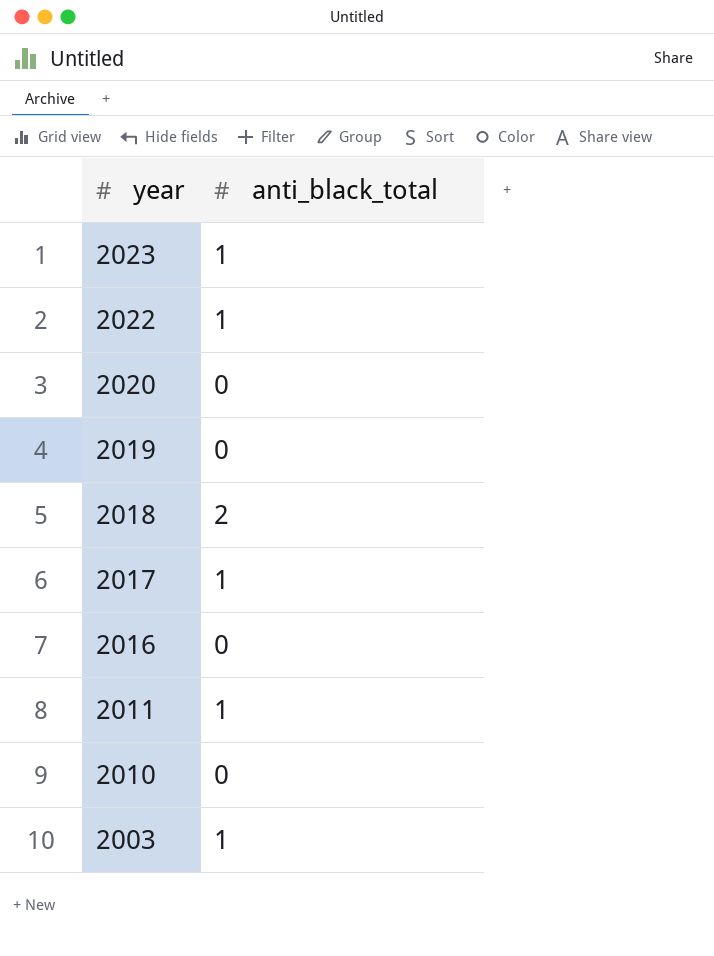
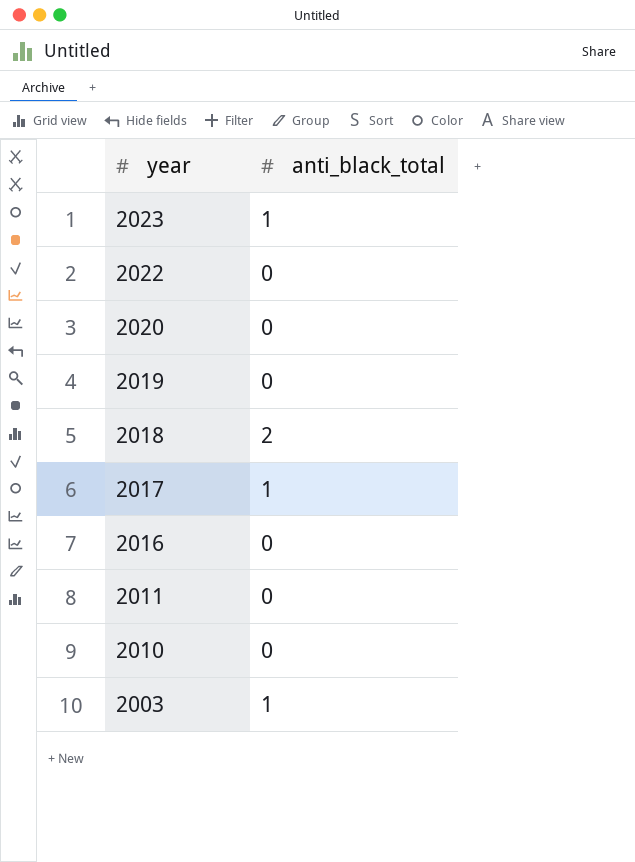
2022 | anti_black_total: 1 -> 0
2011 | anti_black_total: 1 -> 0

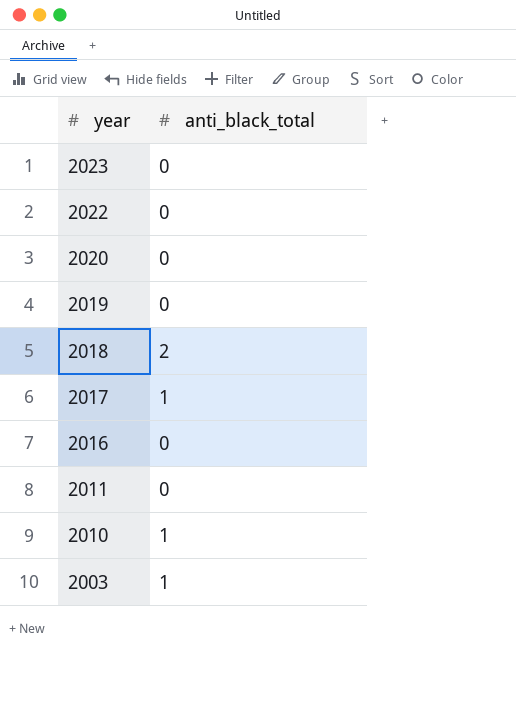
2023 | anti_black_total: 1 -> 0
2010 | anti_black_total: 0 -> 1

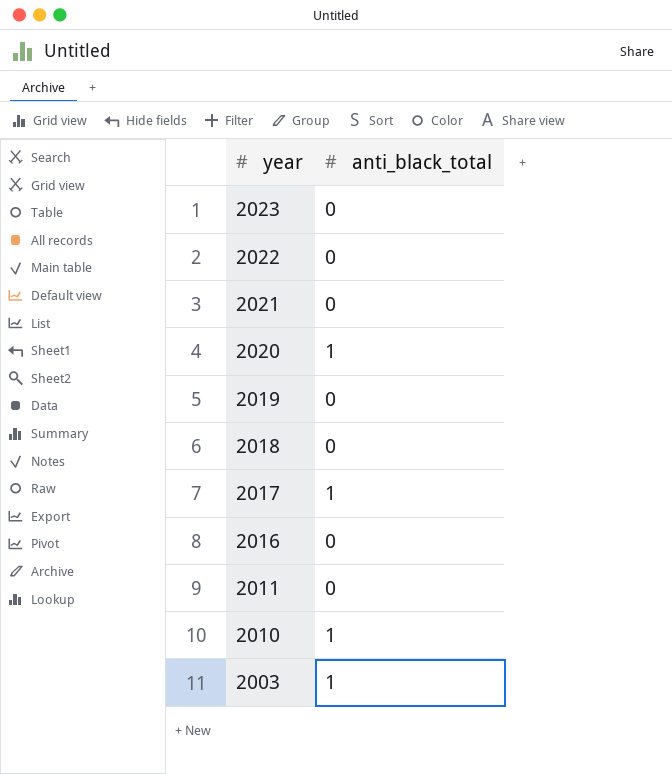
row 2021: none -> 0
2020 | anti_black_total: 0 -> 1
2018 | anti_black_total: 2 -> 0

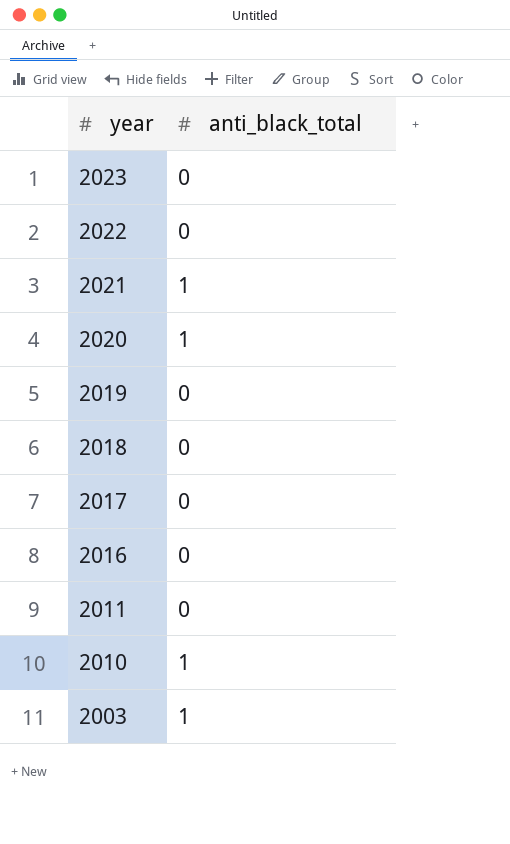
2021 | anti_black_total: 0 -> 1
2017 | anti_black_total: 1 -> 0

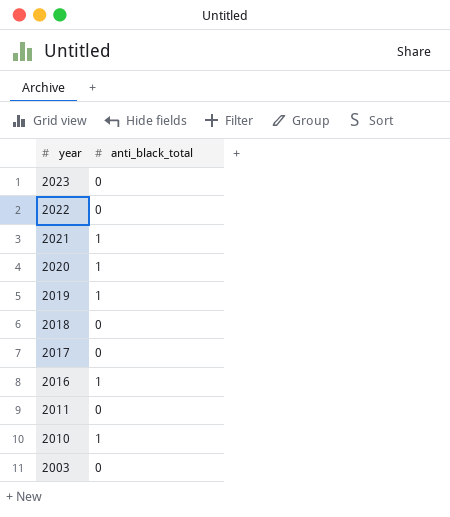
2019 | anti_black_total: 0 -> 1
2016 | anti_black_total: 0 -> 1
2003 | anti_black_total: 1 -> 0

